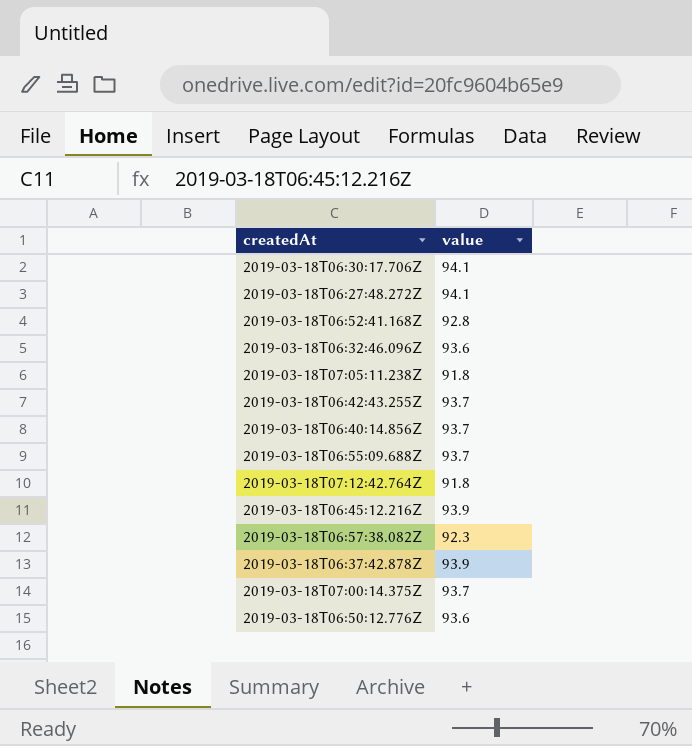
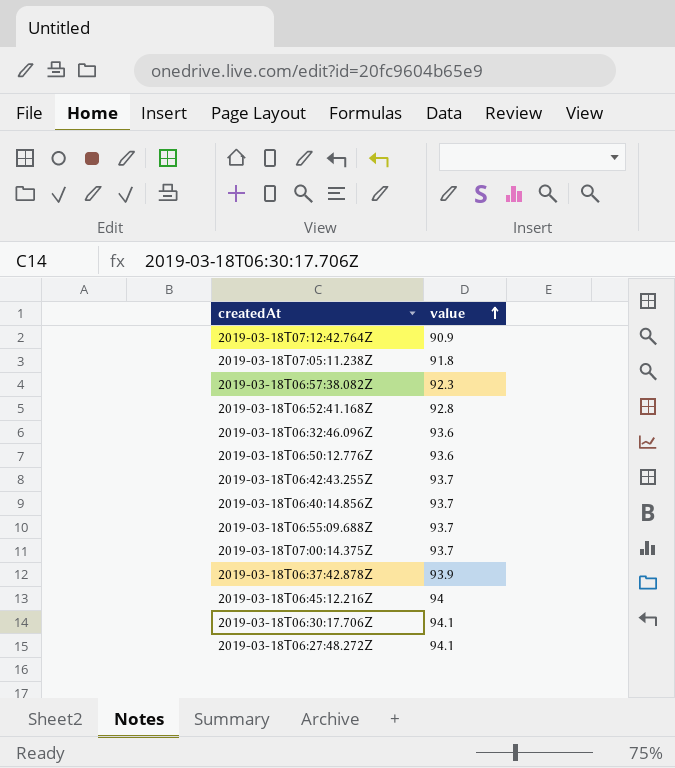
row order: none -> value ascending
2019-03-18T07:12:42.764Z | value: 91.8 -> 90.9
2019-03-18T06:45:12.216Z | value: 93.9 -> 94

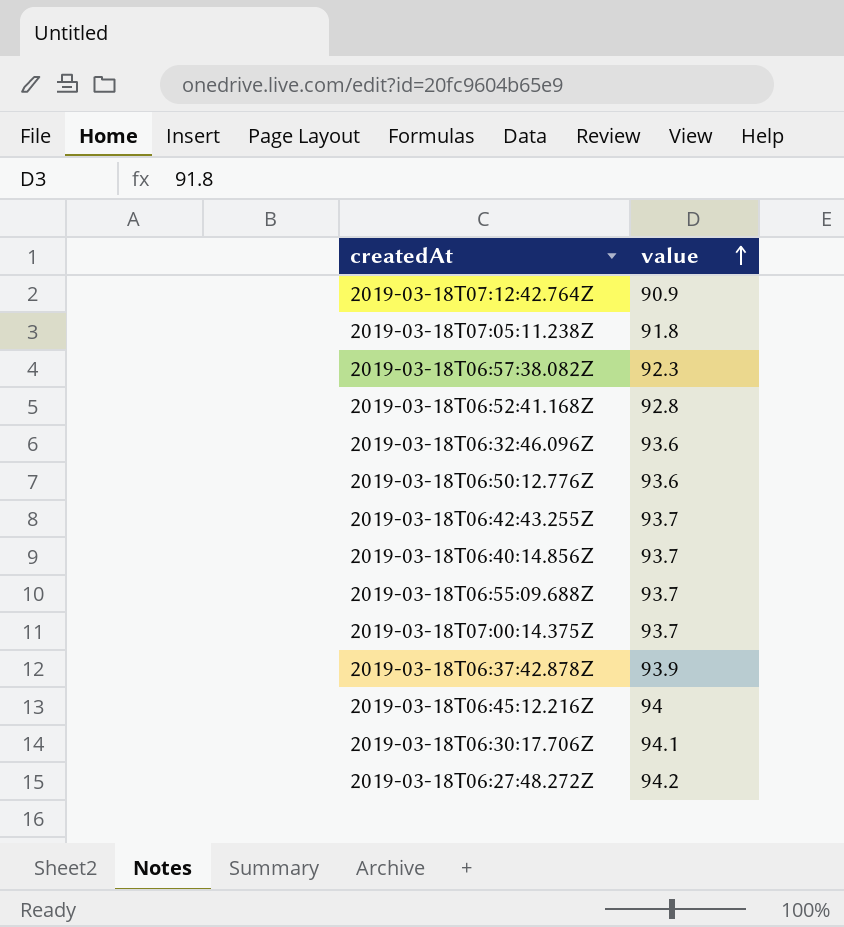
2019-03-18T06:27:48.272Z | value: 94.1 -> 94.2

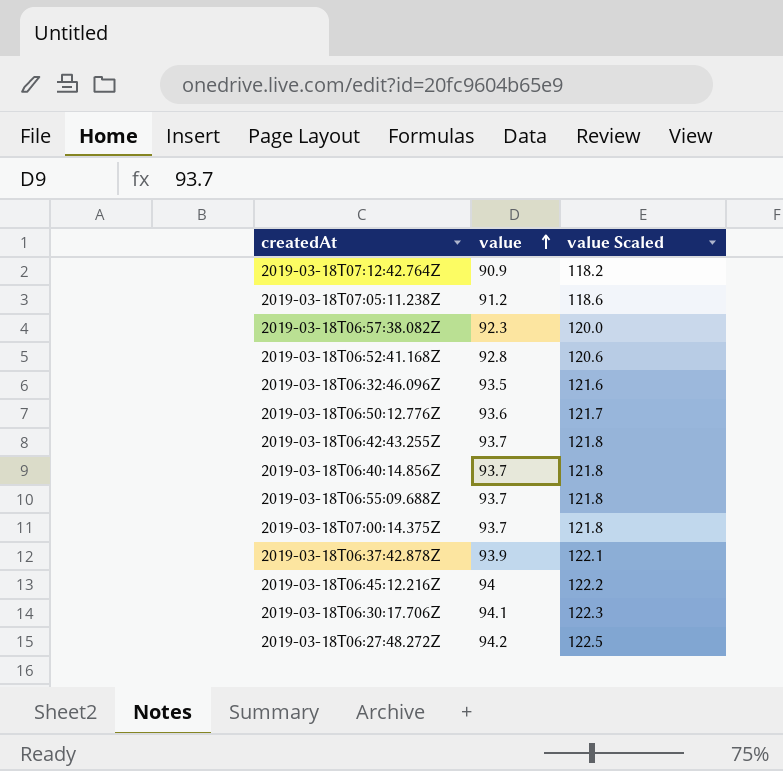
column value Scaled | formula: none -> [value] * 1.3
2019-03-18T07:05:11.238Z | value: 91.8 -> 91.2
2019-03-18T06:32:46.096Z | value: 93.6 -> 93.5

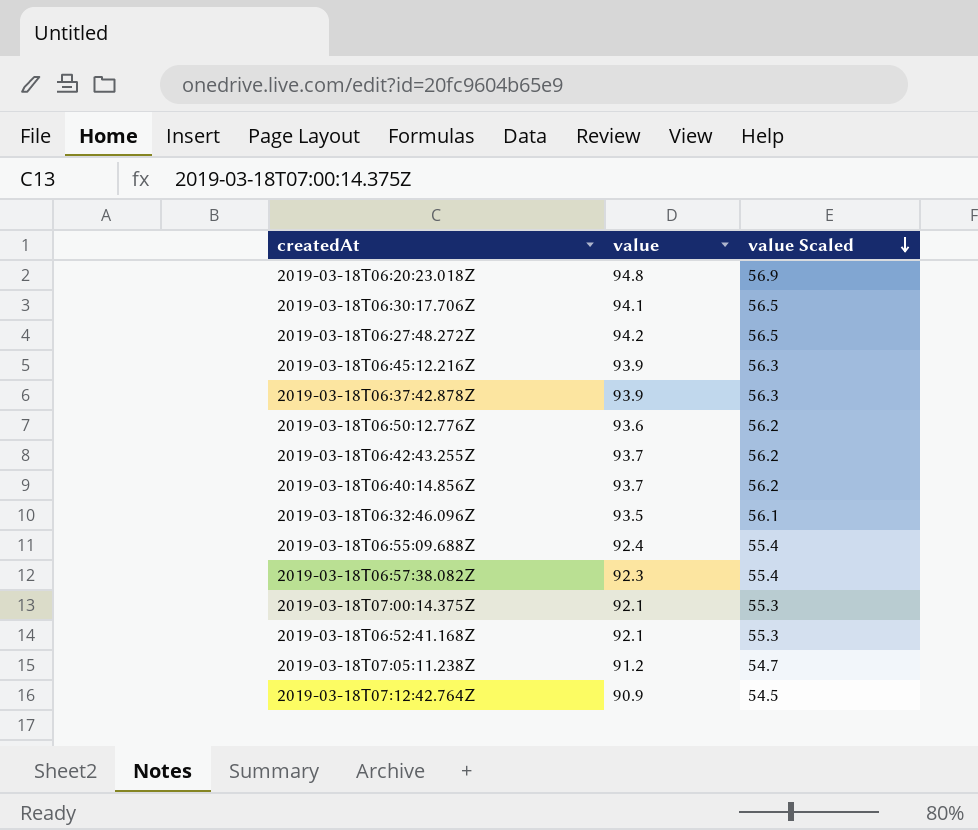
row order: value ascending -> value Scaled descending
column value Scaled | formula: [value] * 1.3 -> [value] * 0.6
row 2019-03-18T06:20:23.018Z: none -> 94.8 | 56.9
2019-03-18T06:45:12.216Z | value: 94 -> 93.9
2019-03-18T06:55:09.688Z | value: 93.7 -> 92.4
2019-03-18T07:00:14.375Z | value: 93.7 -> 92.1
2019-03-18T06:52:41.168Z | value: 92.8 -> 92.1

